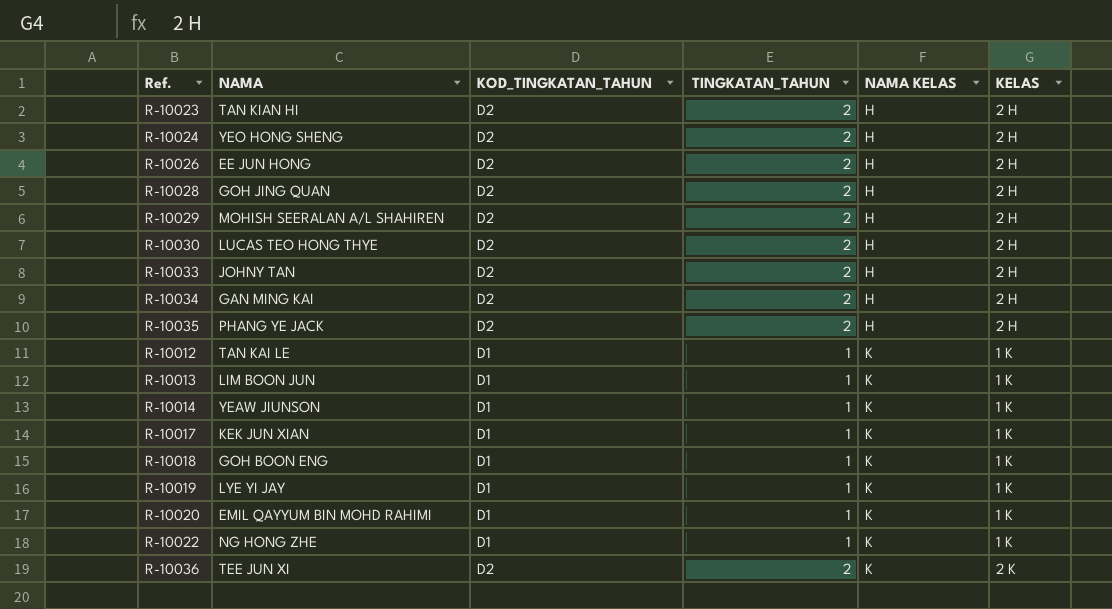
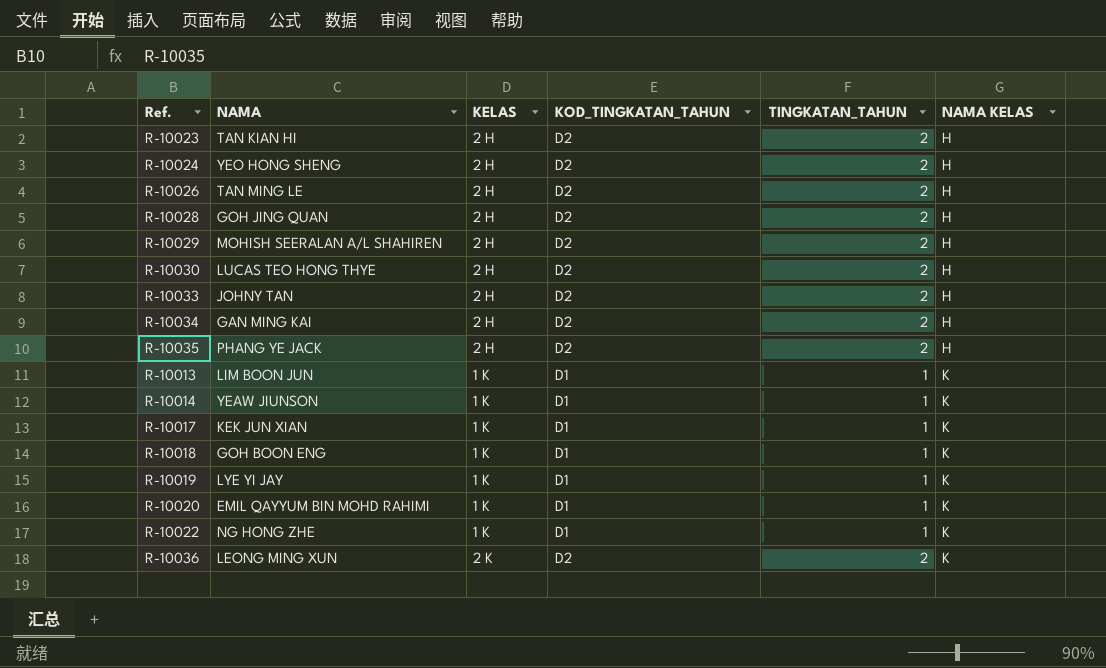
column KELAS | position: 6 -> 3
row R-10012: TAN KAI LE | D1 | 1 | K | 1 K -> none
R-10026 | NAMA: EE JUN HONG -> TAN MING LE
R-10036 | NAMA: TEE JUN XI -> LEONG MING XUN

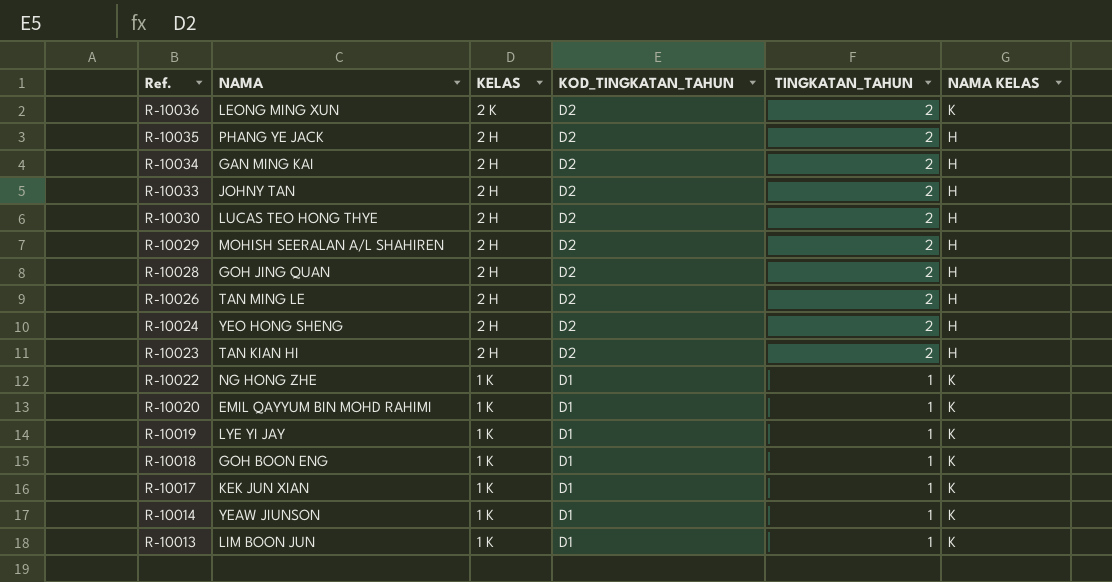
row order: NAMA KELAS ascending -> Ref. descending

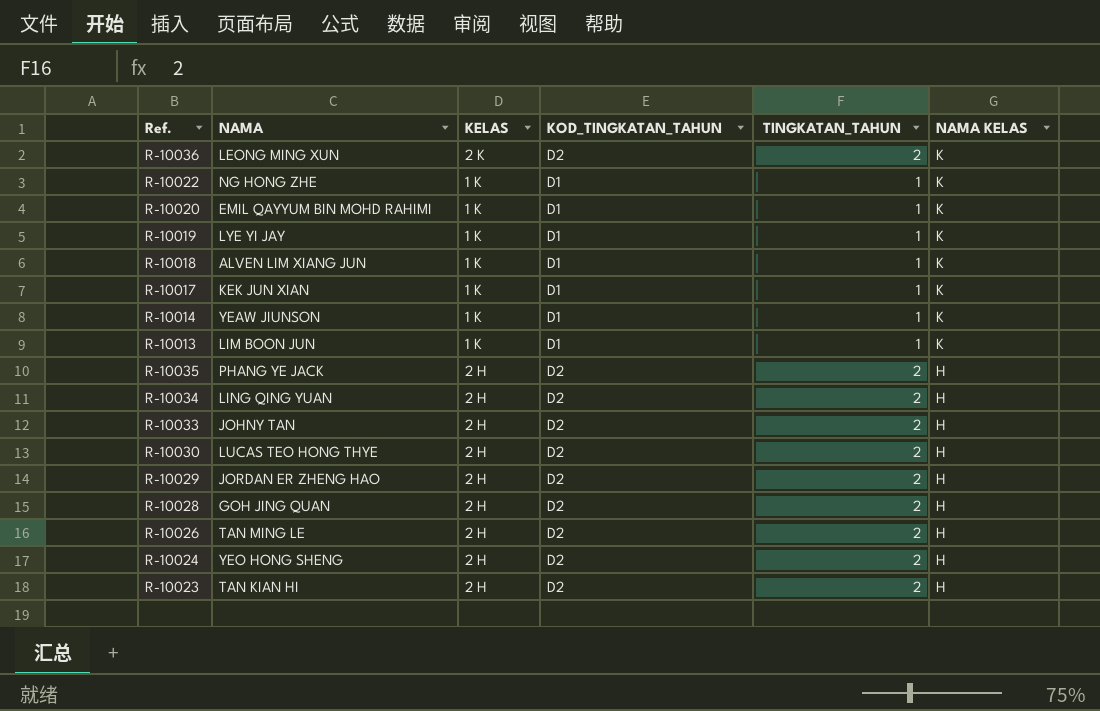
row order: Ref. descending -> NAMA KELAS descending
R-10018 | NAMA: GOH BOON ENG -> ALVEN LIM XIANG JUN
R-10034 | NAMA: GAN MING KAI -> LING QING YUAN
R-10029 | NAMA: MOHISH SEERALAN A/L SHAHIREN -> JORDAN ER ZHENG HAO

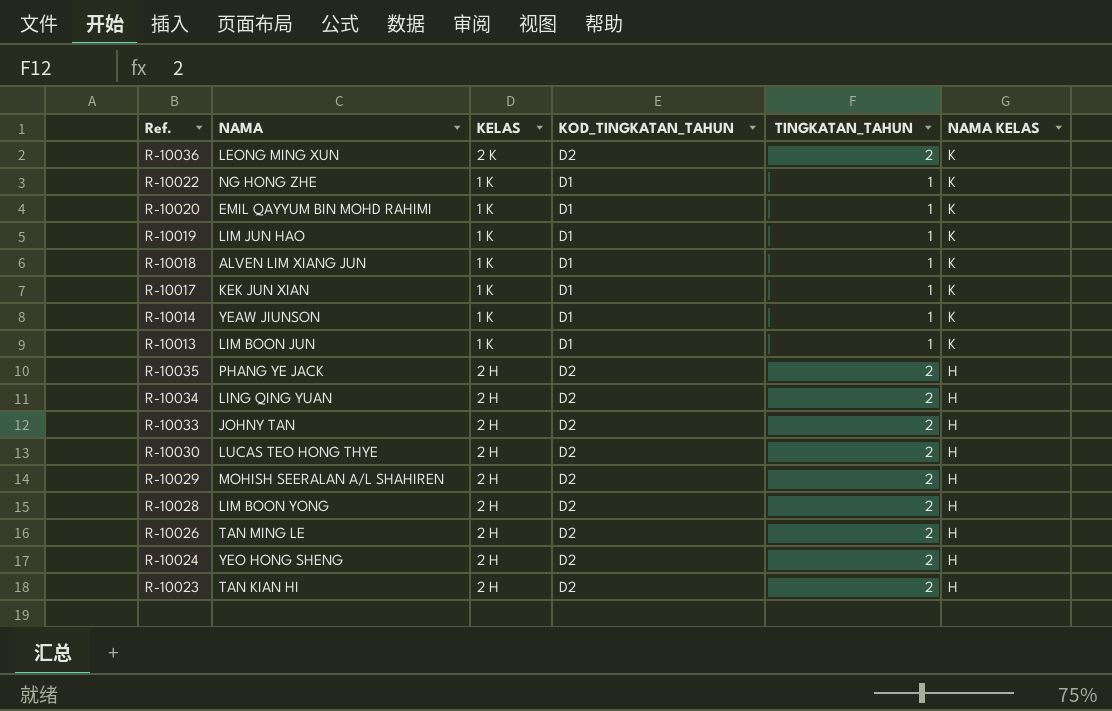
R-10019 | NAMA: LYE YI JAY -> LIM JUN HAO
R-10029 | NAMA: JORDAN ER ZHENG HAO -> MOHISH SEERALAN A/L SHAHIREN
R-10028 | NAMA: GOH JING QUAN -> LIM BOON YONG

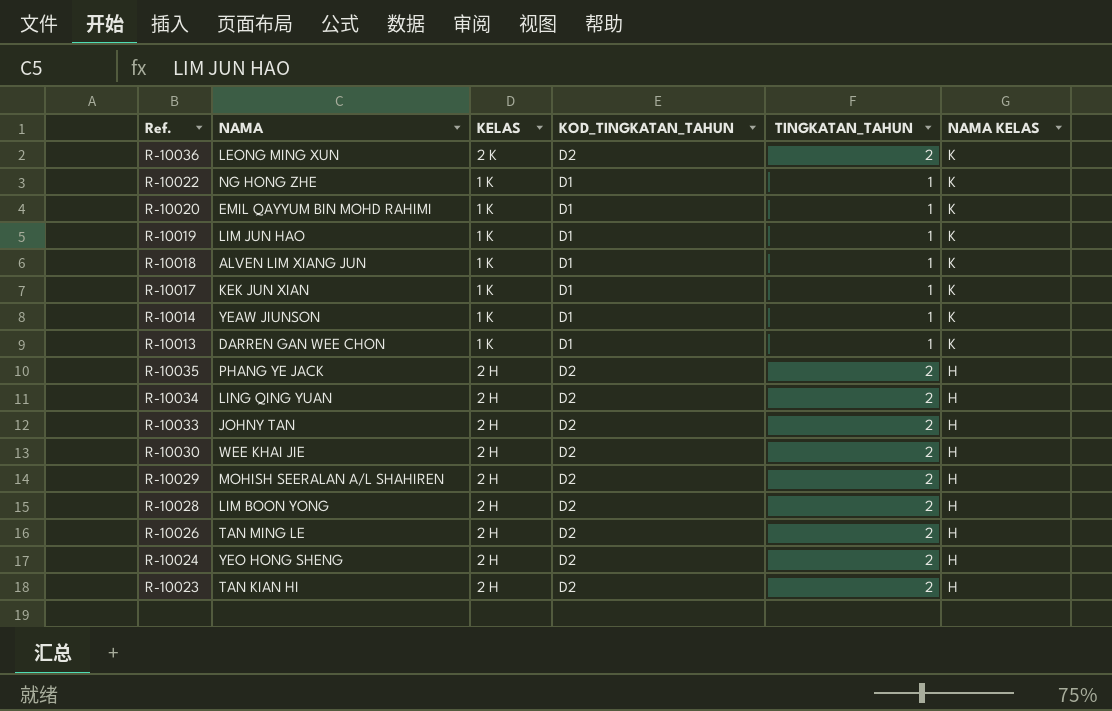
R-10013 | NAMA: LIM BOON JUN -> DARREN GAN WEE CHON
R-10030 | NAMA: LUCAS TEO HONG THYE -> WEE KHAI JIE

